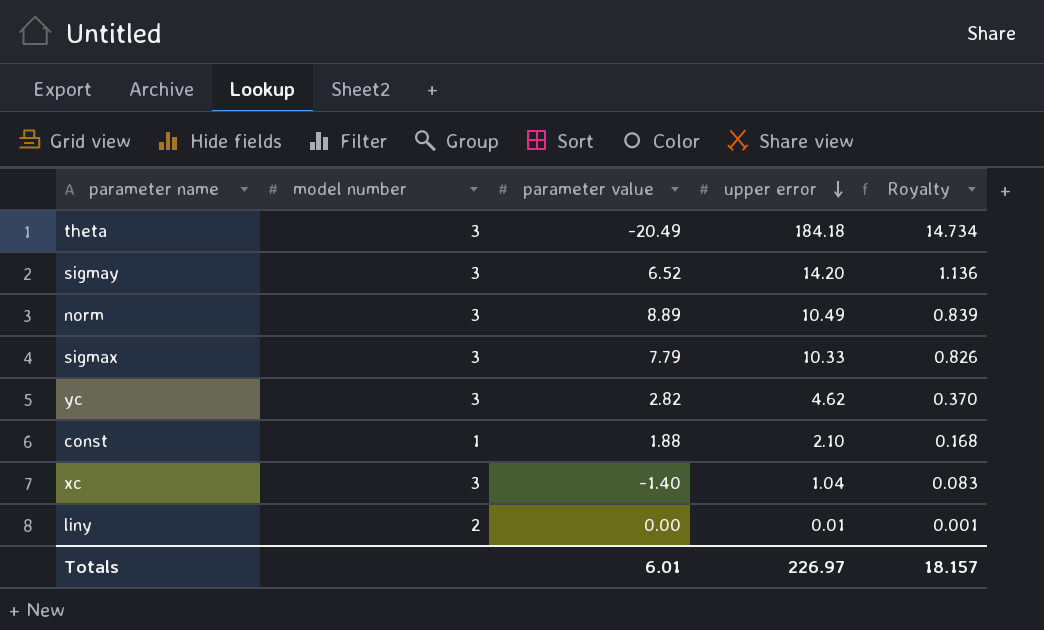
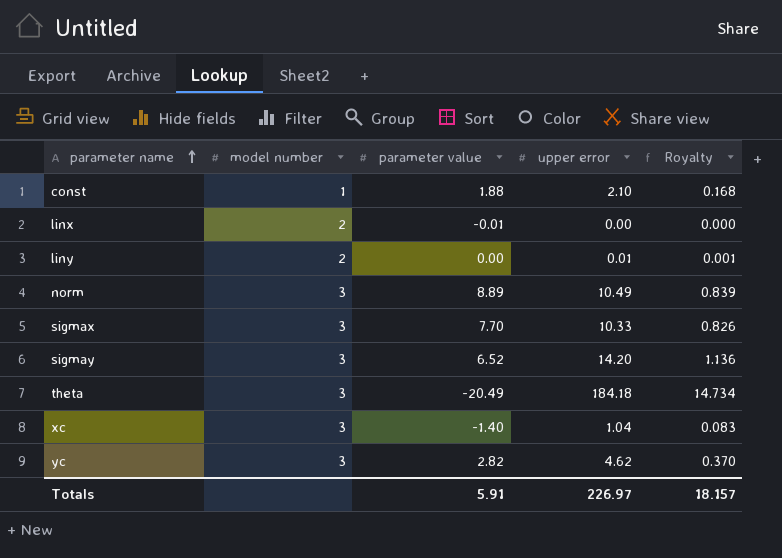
row order: upper error descending -> parameter name ascending
row linx: none -> 2 | -0.01 | 0.00 | 0.000
sigmax | parameter value: 7.79 -> 7.70
Totals | parameter value: 6.01 -> 5.91

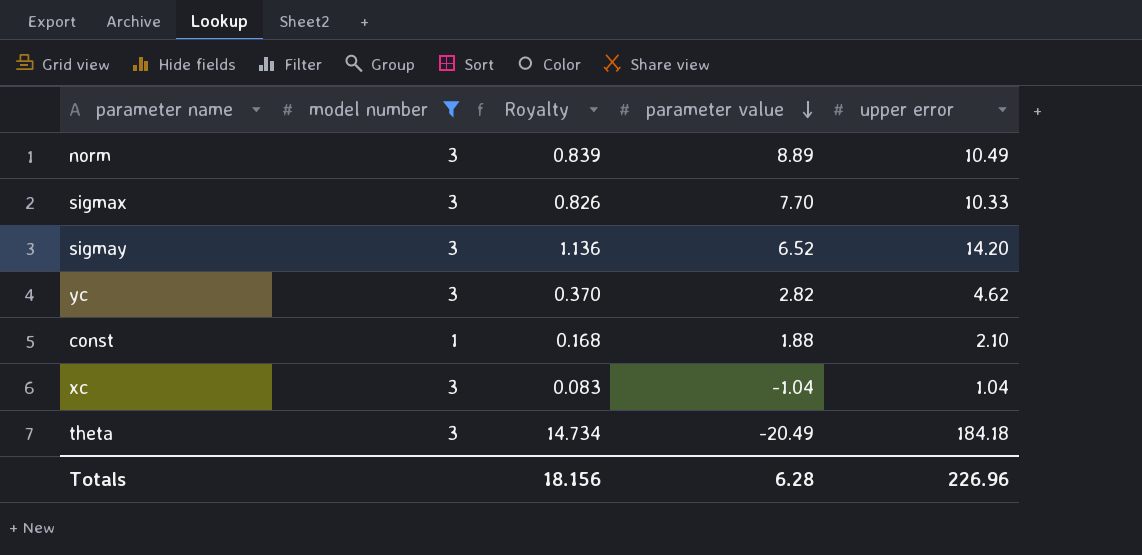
filter: none -> model number != 2
row order: parameter name ascending -> parameter value descending
column Royalty | position: 5 -> 3
xc | parameter value: -1.40 -> -1.04
Totals | Royalty: 18.157 -> 18.156
Totals | parameter value: 5.91 -> 6.28
Totals | upper error: 226.97 -> 226.96

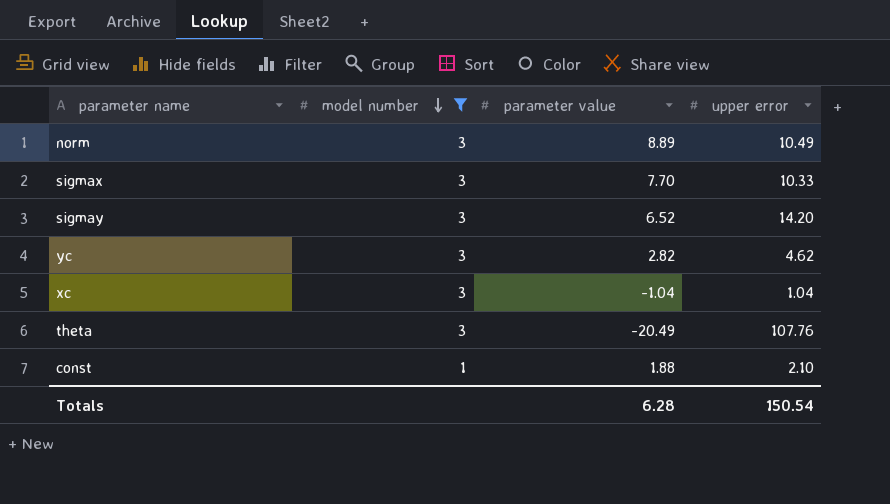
row order: parameter value descending -> model number descending
column Royalty | formula: [upper error] * 0.08 -> none
theta | upper error: 184.18 -> 107.76
Totals | upper error: 226.96 -> 150.54

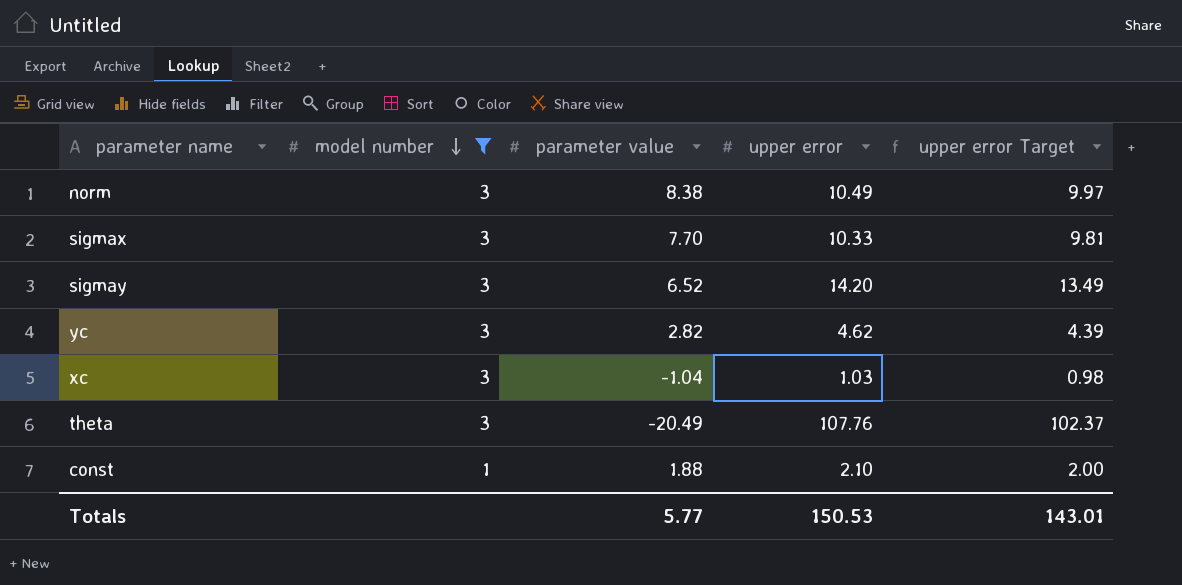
column upper error Target | formula: none -> [upper error] * 0.95
norm | parameter value: 8.89 -> 8.38
xc | upper error: 1.04 -> 1.03
Totals | parameter value: 6.28 -> 5.77
Totals | upper error: 150.54 -> 150.53

